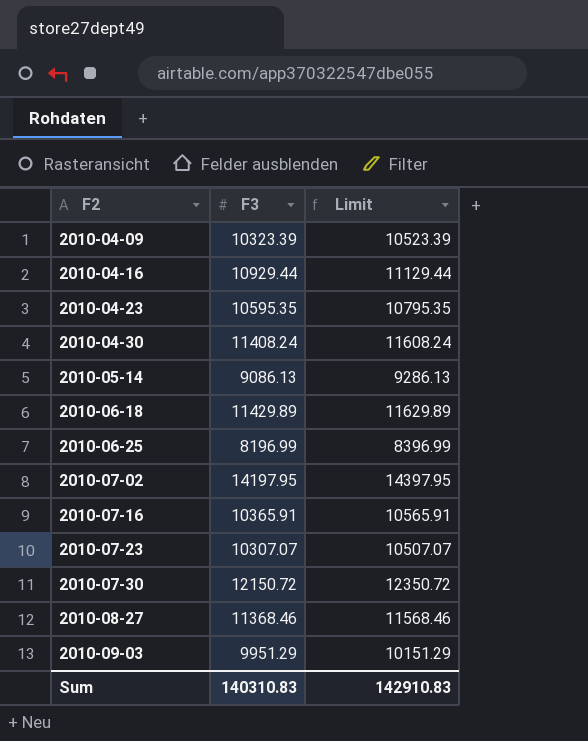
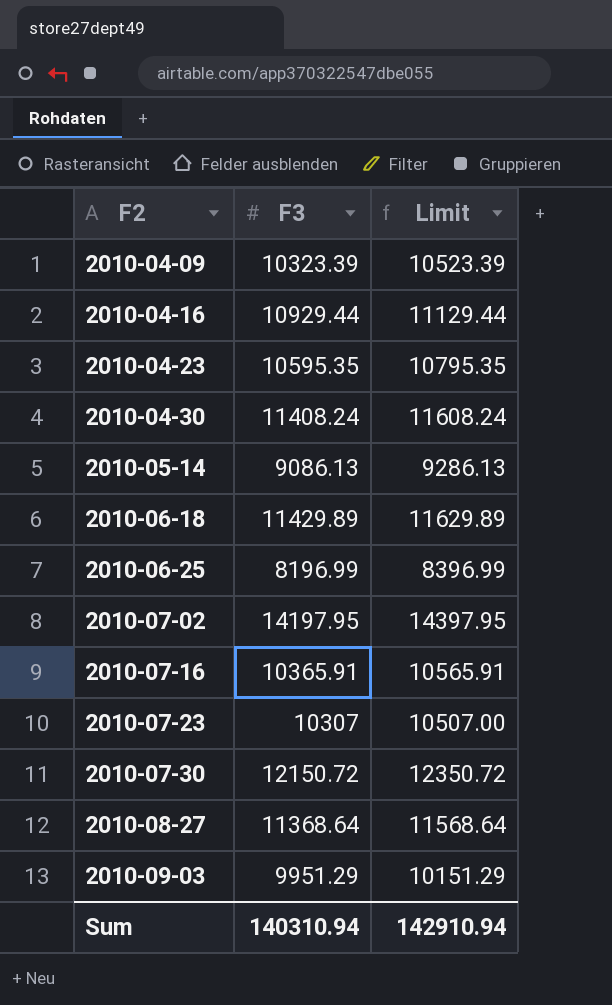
2010-07-23 | F3: 10307.07 -> 10307
2010-07-23 | Limit: 10507.07 -> 10507.00
2010-08-27 | F3: 11368.46 -> 11368.64
2010-08-27 | Limit: 11568.46 -> 11568.64
Sum | F3: 140310.83 -> 140310.94
Sum | Limit: 142910.83 -> 142910.94

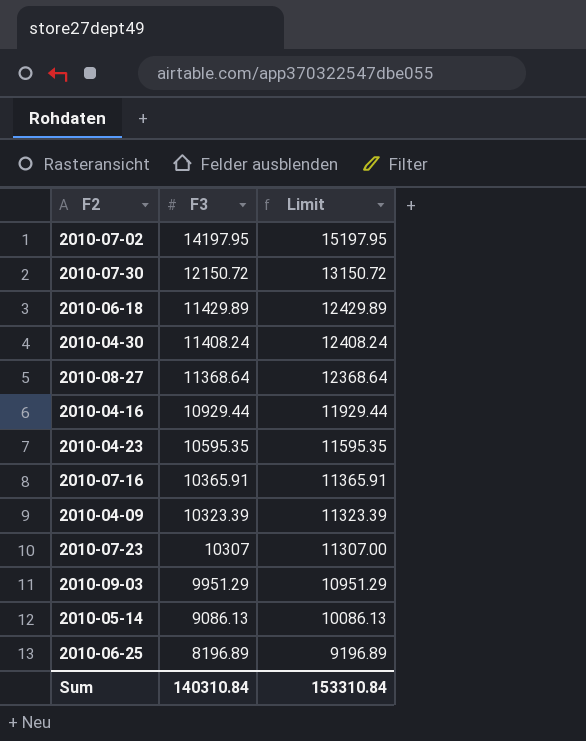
row order: F2 ascending -> F3 descending
column Limit | formula: [F3] + 200 -> [F3] + 1000
2010-06-25 | F3: 8196.99 -> 8196.89
Sum | F3: 140310.94 -> 140310.84
Sum | Limit: 142910.94 -> 153310.84

